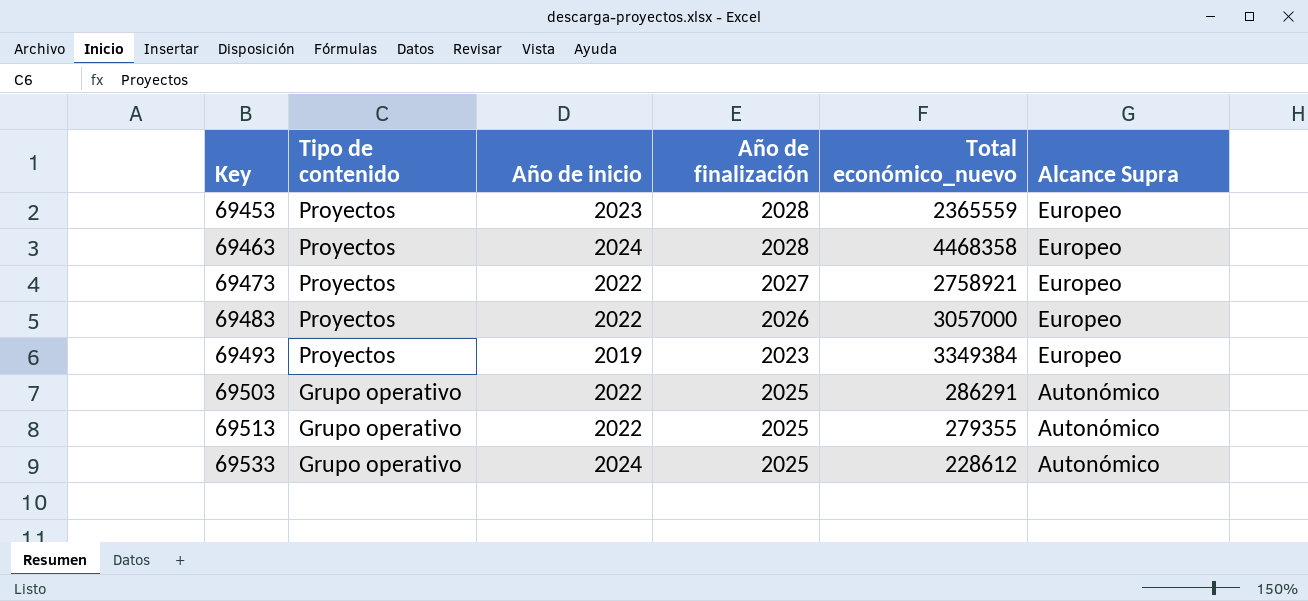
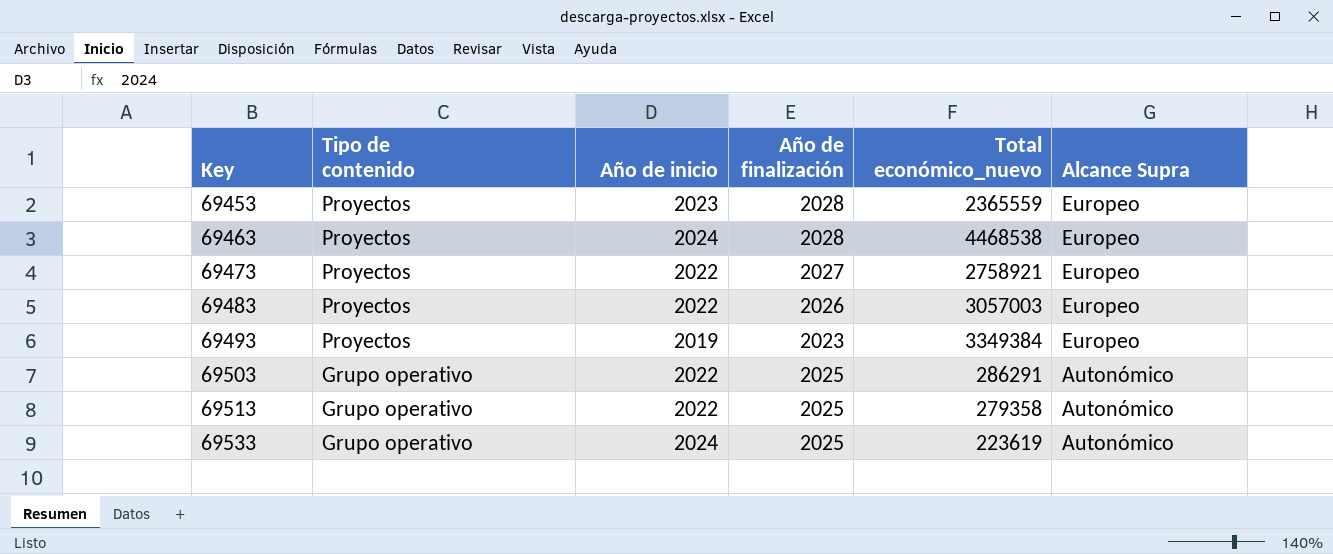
69463 | Total económico_nuevo: 4468358 -> 4468538
69483 | Total económico_nuevo: 3057000 -> 3057003
69513 | Total económico_nuevo: 279355 -> 279358
69533 | Total económico_nuevo: 228612 -> 223619

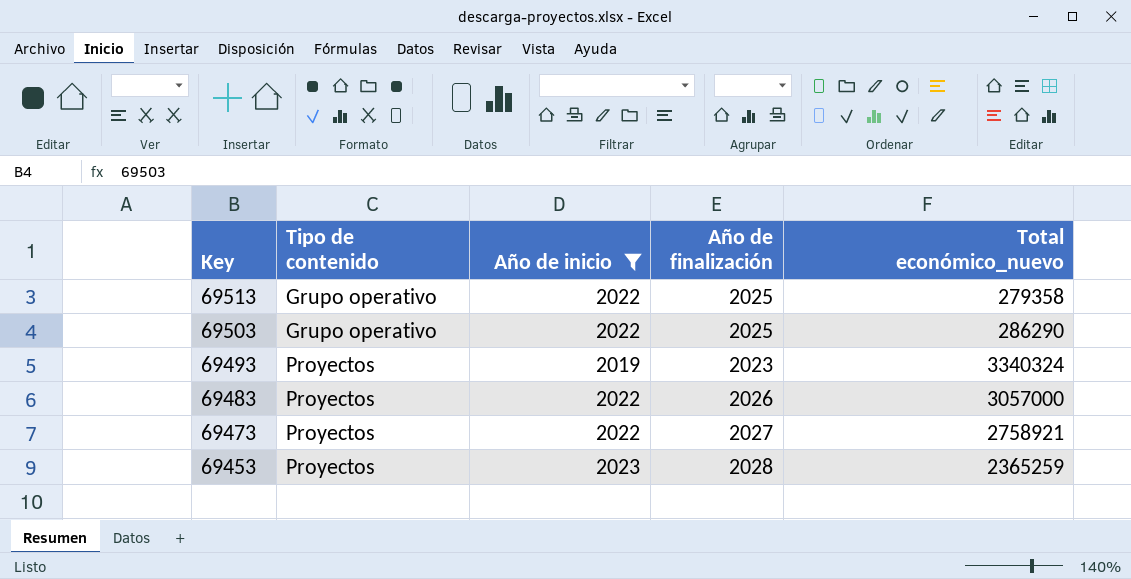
filter: none -> Año de inicio != 2024
row order: Key ascending -> Key descending
column Alcance Supra | position: 6 -> none
69503 | Total económico_nuevo: 286291 -> 286290
69493 | Total económico_nuevo: 3349384 -> 3340324
69483 | Total económico_nuevo: 3057003 -> 3057000
69453 | Total económico_nuevo: 2365559 -> 2365259

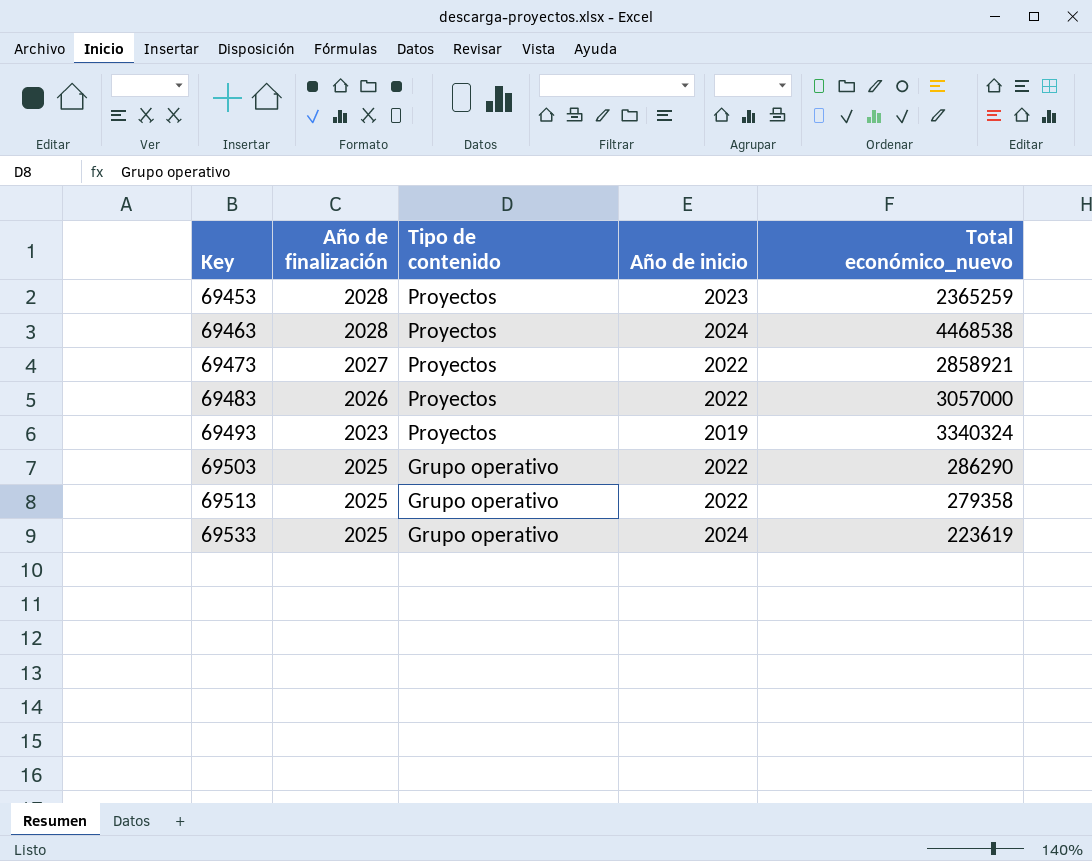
filter: Año de inicio != 2024 -> none
row order: Key descending -> Key ascending
column Año de finalización | position: 4 -> 2
69473 | Total económico_nuevo: 2758921 -> 2858921

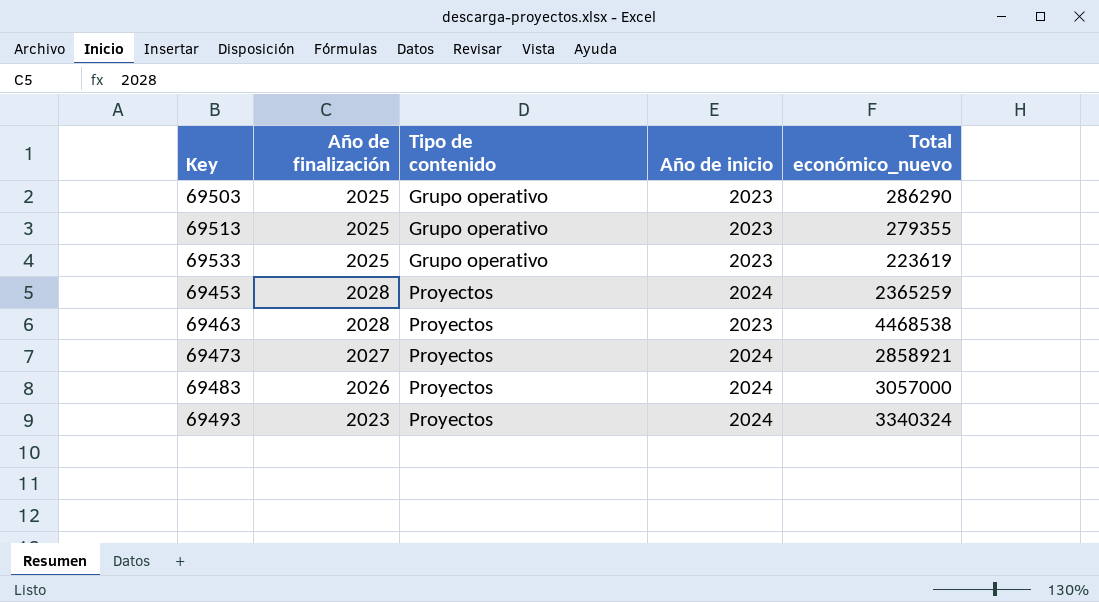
row order: Key ascending -> Tipo de contenido ascending
69503 | Año de inicio: 2022 -> 2023
69513 | Año de inicio: 2022 -> 2023
69513 | Total económico_nuevo: 279358 -> 279355
69533 | Año de inicio: 2024 -> 2023
69453 | Año de inicio: 2023 -> 2024
69463 | Año de inicio: 2024 -> 2023
69473 | Año de inicio: 2022 -> 2024
69483 | Año de inicio: 2022 -> 2024
69493 | Año de inicio: 2019 -> 2024

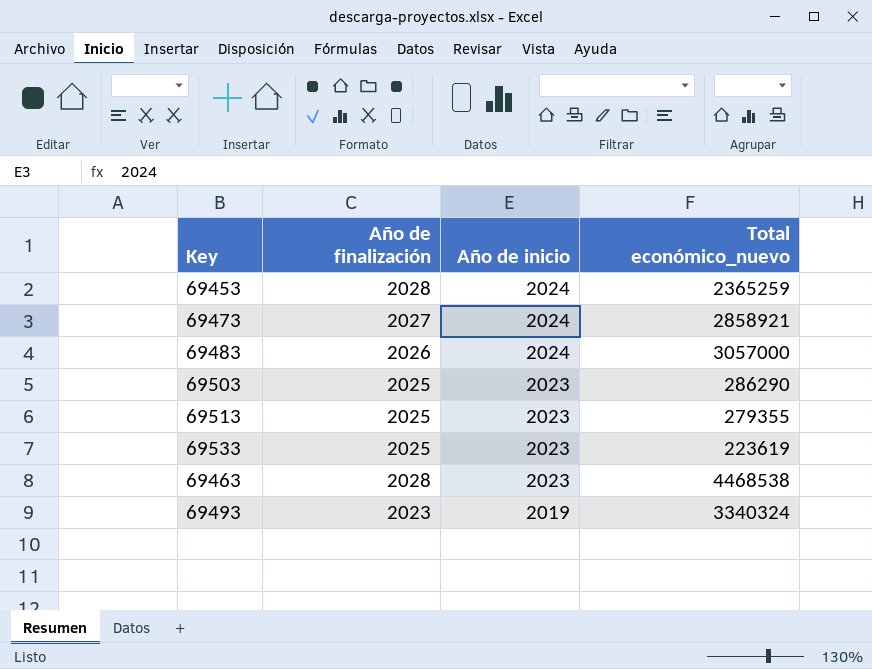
row order: Tipo de contenido ascending -> Año de inicio descending
column Tipo de contenido | position: 3 -> none
69493 | Año de inicio: 2024 -> 2019

